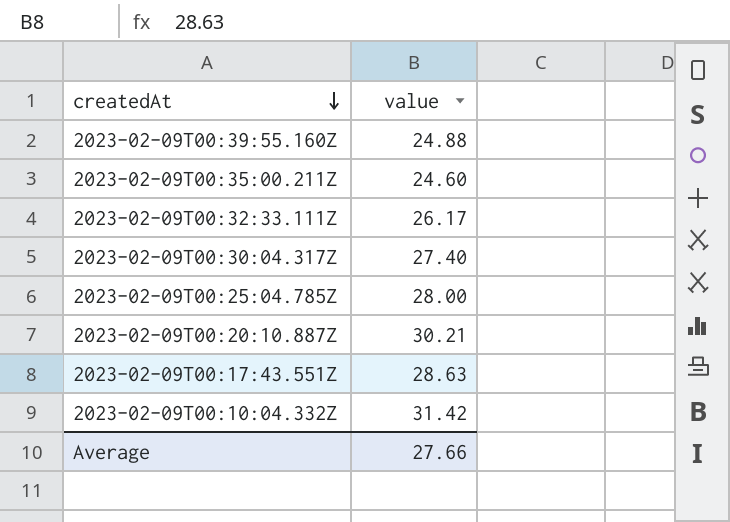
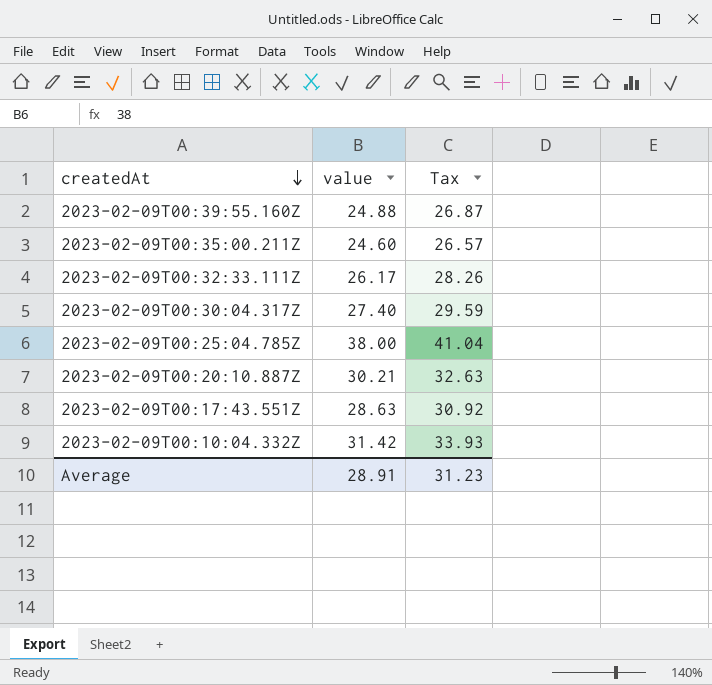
column Tax | formula: none -> [value] * 1.08
2023-02-09T00:25:04.785Z | value: 28.00 -> 38.00
Average | value: 27.66 -> 28.91

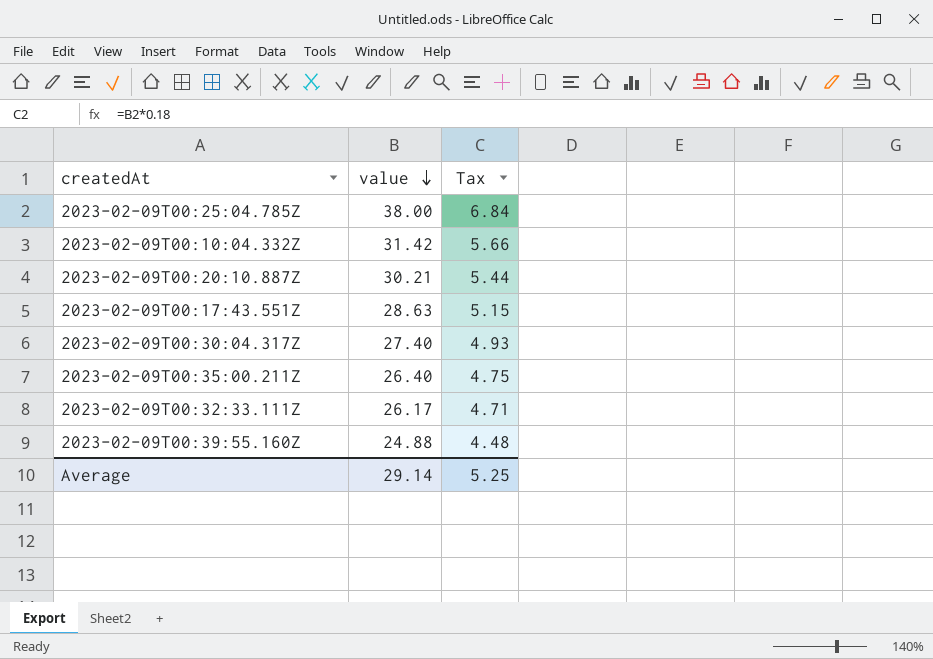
row order: createdAt descending -> value descending
column Tax | formula: [value] * 1.08 -> [value] * 0.18
2023-02-09T00:35:00.211Z | value: 24.60 -> 26.40
Average | value: 28.91 -> 29.14
Average | Tax: 31.23 -> 5.25

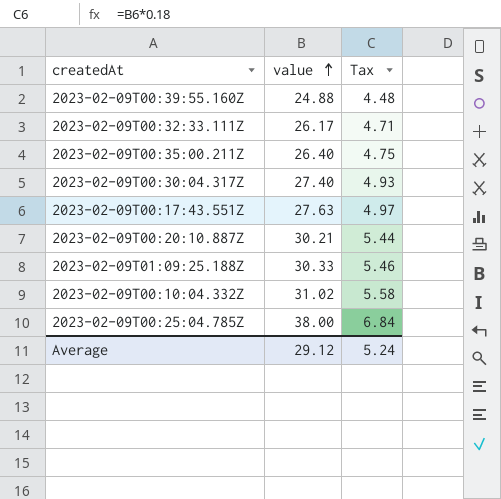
row order: value descending -> value ascending
2023-02-09T00:17:43.551Z | value: 28.63 -> 27.63
2023-02-09T00:17:43.551Z | Tax: 5.15 -> 4.97
row 2023-02-09T01:09:25.188Z: none -> 30.33 | 5.46
2023-02-09T00:10:04.332Z | value: 31.42 -> 31.02
2023-02-09T00:10:04.332Z | Tax: 5.66 -> 5.58
Average | value: 29.14 -> 29.12
Average | Tax: 5.25 -> 5.24

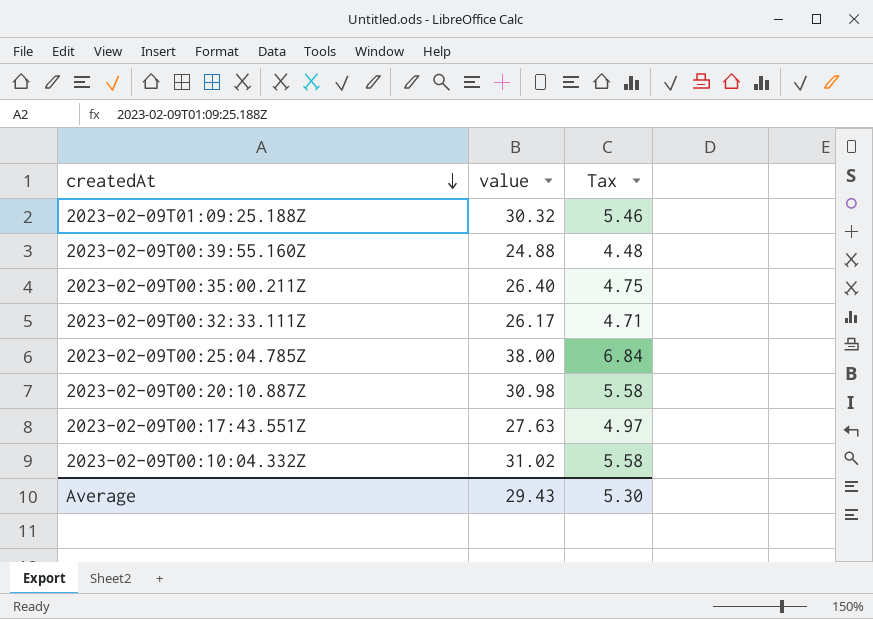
row order: value ascending -> createdAt descending
row 2023-02-09T00:30:04.317Z: 27.40 | 4.93 -> none
2023-02-09T01:09:25.188Z | value: 30.33 -> 30.32
2023-02-09T00:20:10.887Z | value: 30.21 -> 30.98
2023-02-09T00:20:10.887Z | Tax: 5.44 -> 5.58
Average | value: 29.12 -> 29.43
Average | Tax: 5.24 -> 5.30

